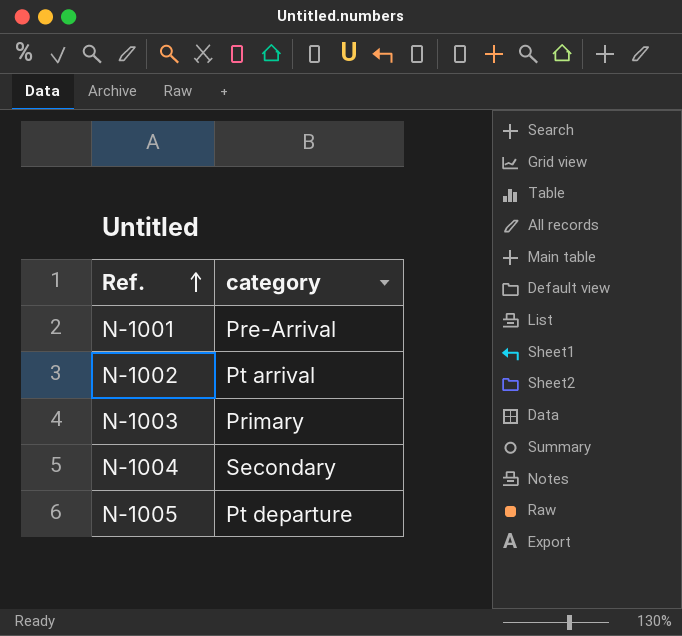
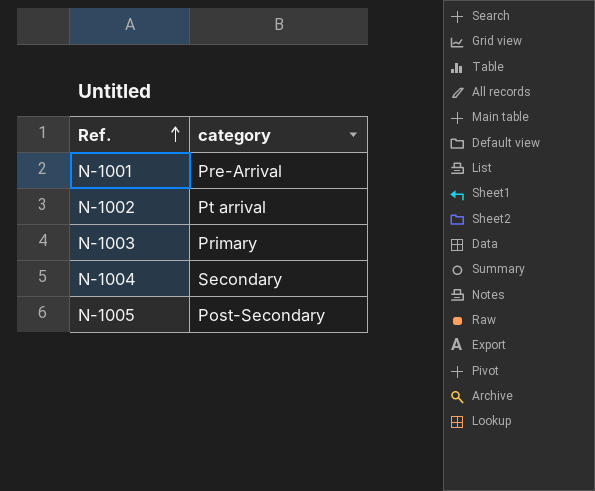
N-1005 | category: Pt departure -> Post-Secondary

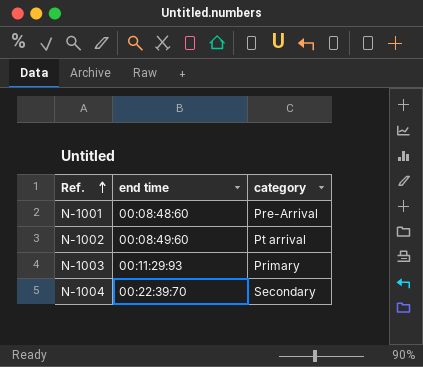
column end time | position: none -> 2
row N-1005: Post-Secondary -> none

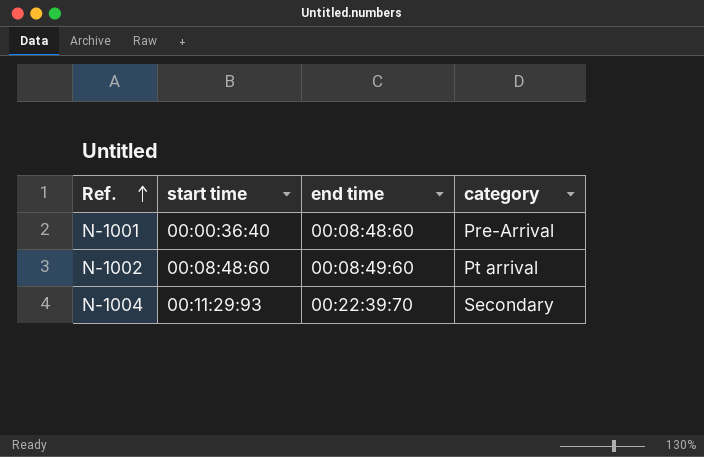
column start time | position: none -> 2
row N-1003: 00:11:29:93 | Primary -> none

